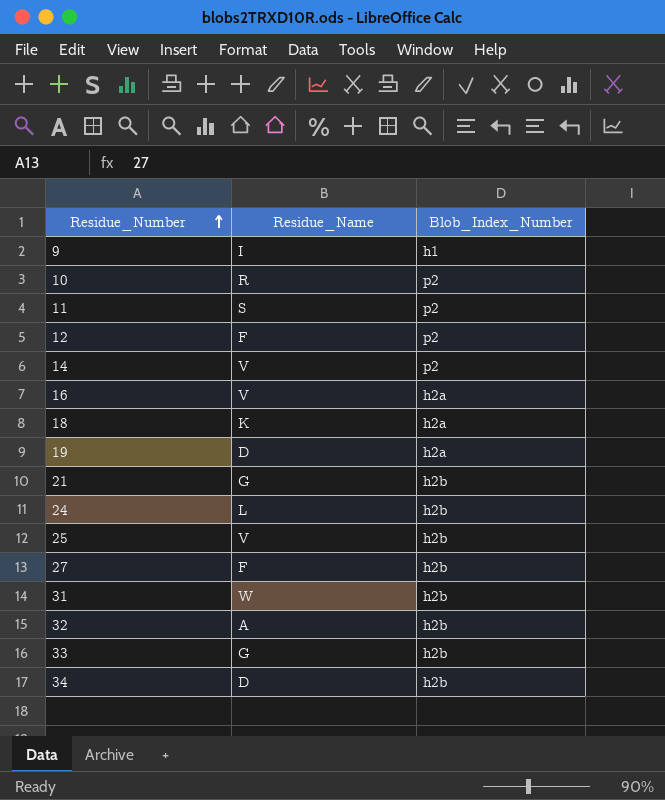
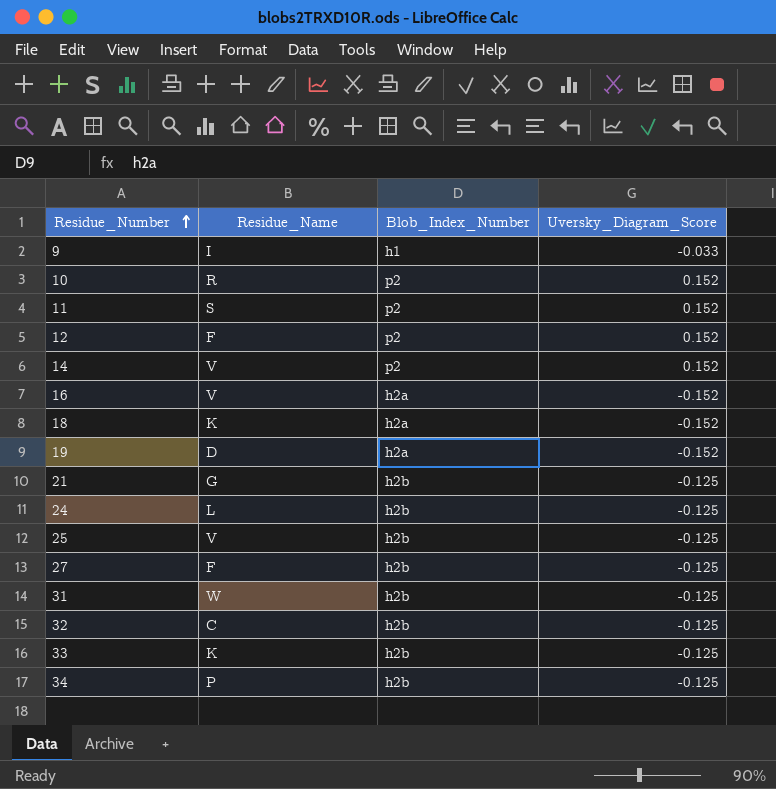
column Uversky_Diagram_Score | position: none -> 4
32 | Residue_Name: A -> C
33 | Residue_Name: G -> K
34 | Residue_Name: D -> P

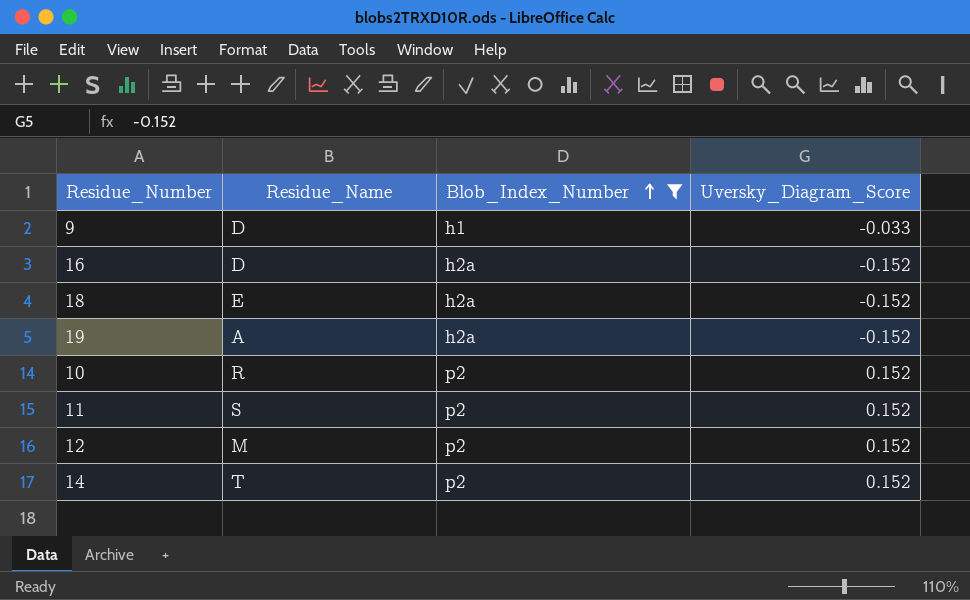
filter: none -> Blob_Index_Number != h2b
row order: Residue_Number ascending -> Blob_Index_Number ascending
9 | Residue_Name: I -> D
16 | Residue_Name: V -> D
18 | Residue_Name: K -> E
19 | Residue_Name: D -> A
12 | Residue_Name: F -> M
14 | Residue_Name: V -> T

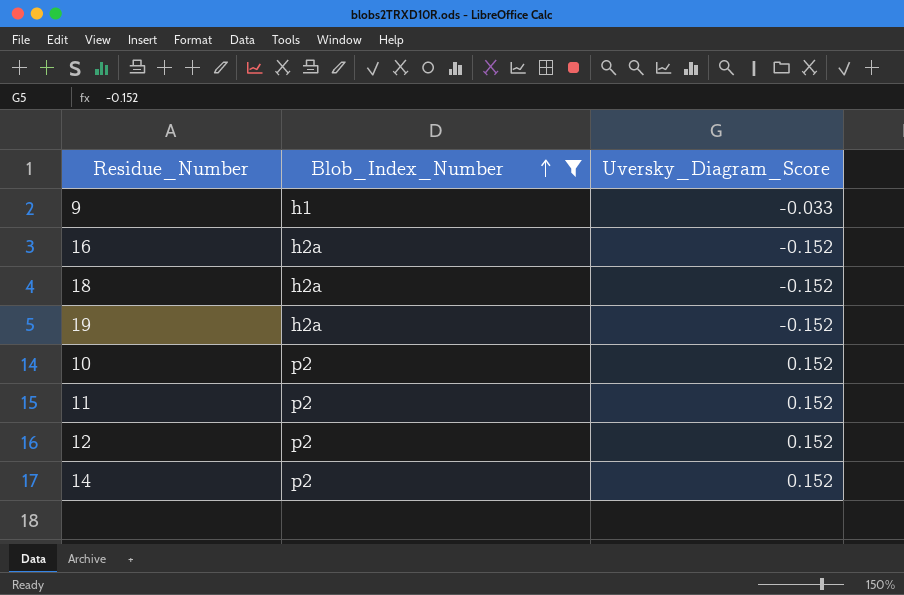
column Residue_Name | position: 2 -> none

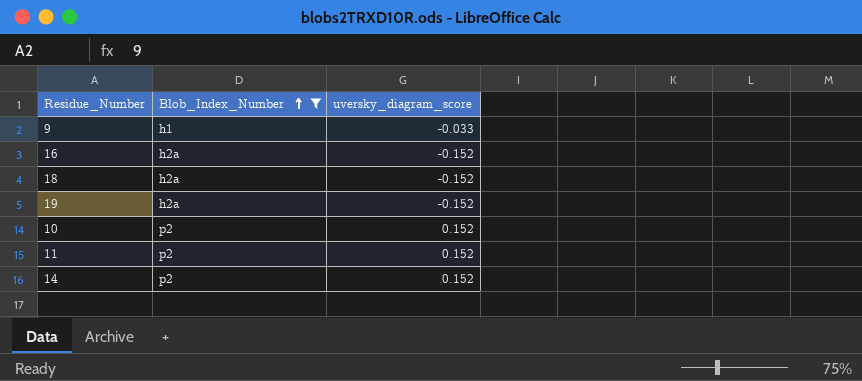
column name: Uversky_Diagram_Score -> uversky_diagram_score
row 12: p2 | 0.152 -> none

